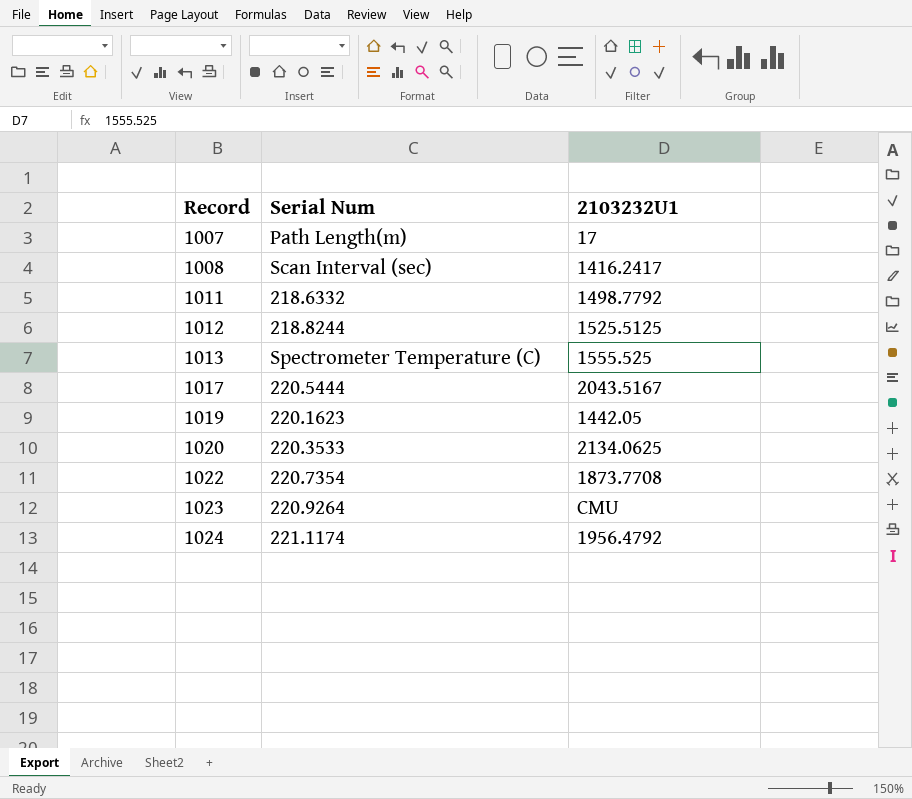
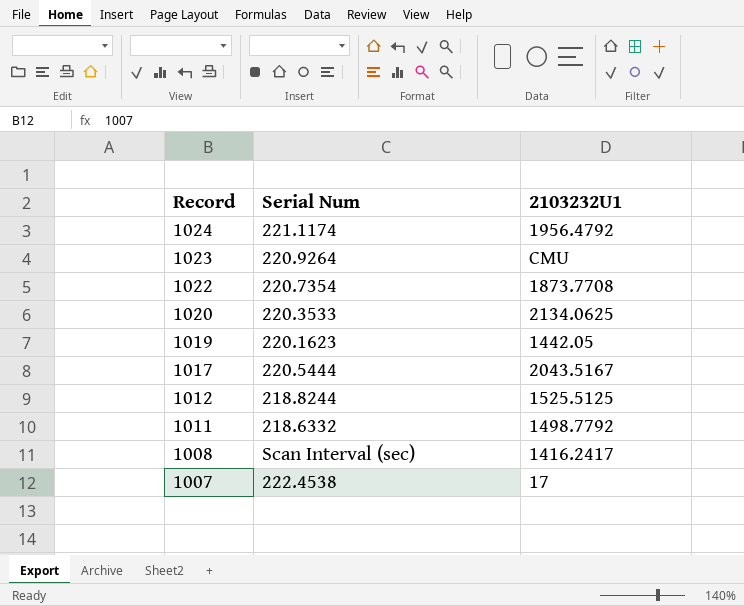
row order: Record ascending -> Record descending
row 1013: Spectrometer Temperature (C) | 1555.525 -> none
1007 | Serial Num: Path Length(m) -> 222.4538

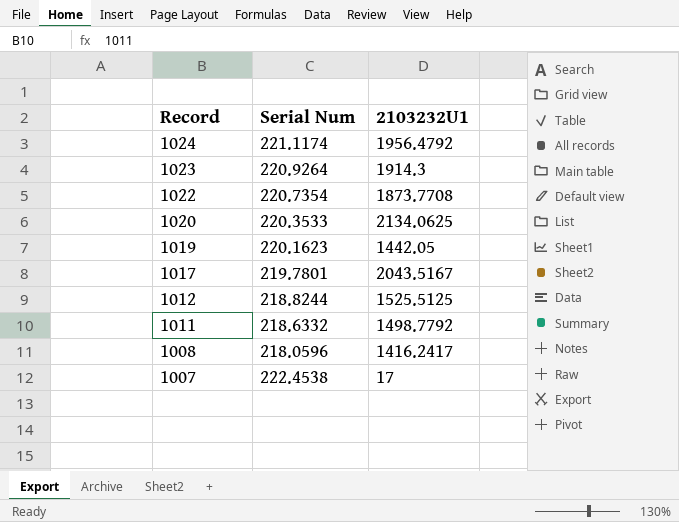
1023 | 2103232U1: CMU -> 1914.3
1017 | Serial Num: 220.5444 -> 219.7801
1008 | Serial Num: Scan Interval (sec) -> 218.0596

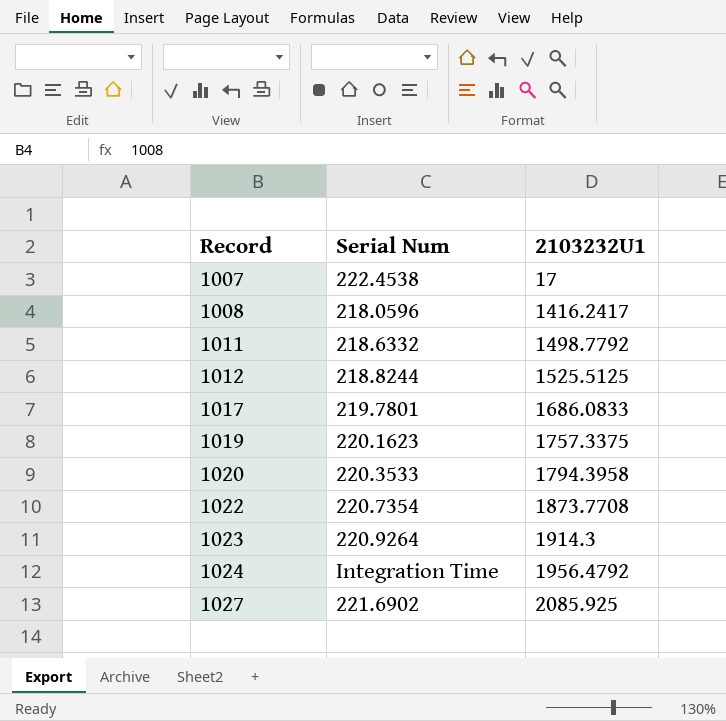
row order: Record descending -> Record ascending
1017 | 2103232U1: 2043.5167 -> 1686.0833
1019 | 2103232U1: 1442.05 -> 1757.3375
1020 | 2103232U1: 2134.0625 -> 1794.3958
1024 | Serial Num: 221.1174 -> Integration Time
row 1027: none -> 221.6902 | 2085.925

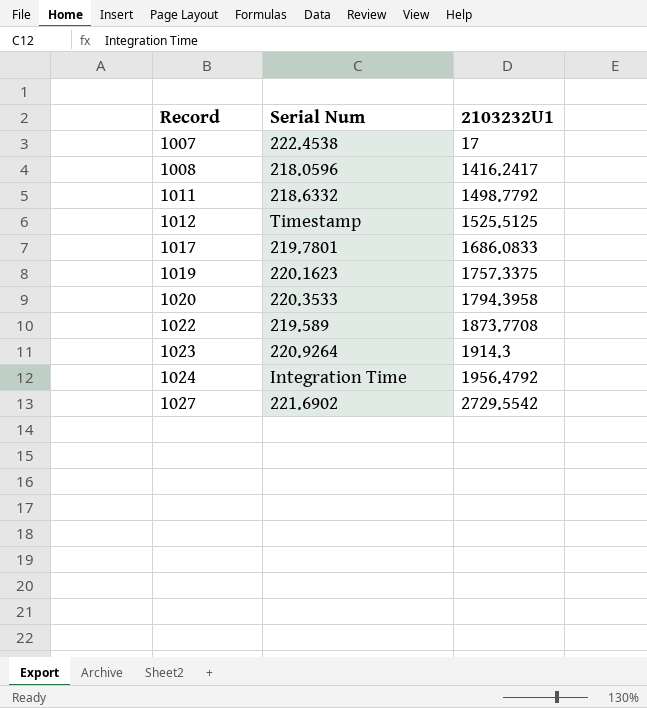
1012 | Serial Num: 218.8244 -> Timestamp
1022 | Serial Num: 220.7354 -> 219.589
1027 | 2103232U1: 2085.925 -> 2729.5542

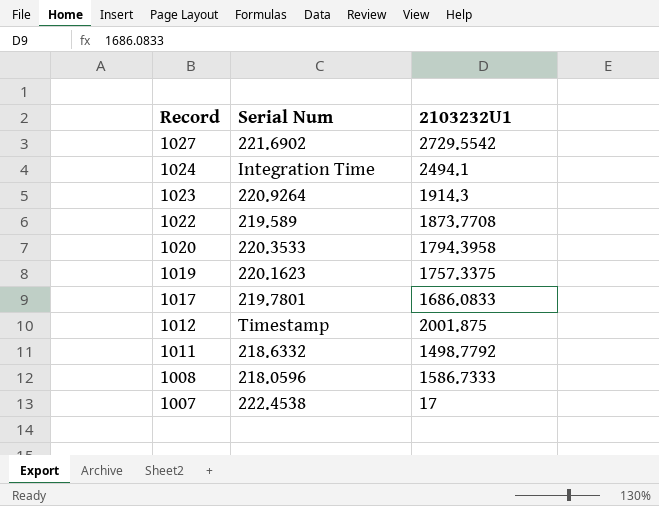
row order: Record ascending -> Record descending
1024 | 2103232U1: 1956.4792 -> 2494.1
1012 | 2103232U1: 1525.5125 -> 2001.875
1008 | 2103232U1: 1416.2417 -> 1586.7333

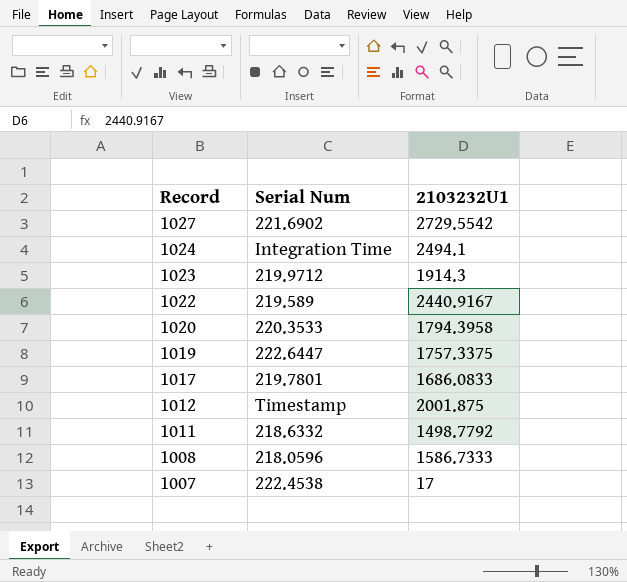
1023 | Serial Num: 220.9264 -> 219.9712
1022 | 2103232U1: 1873.7708 -> 2440.9167
1019 | Serial Num: 220.1623 -> 222.6447

